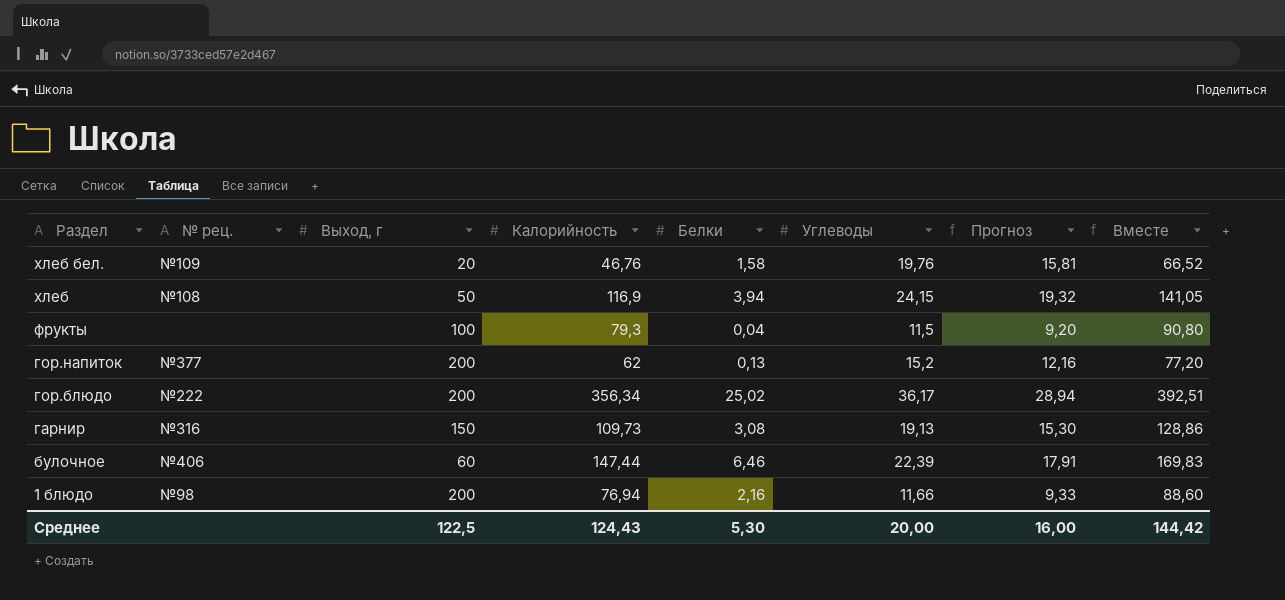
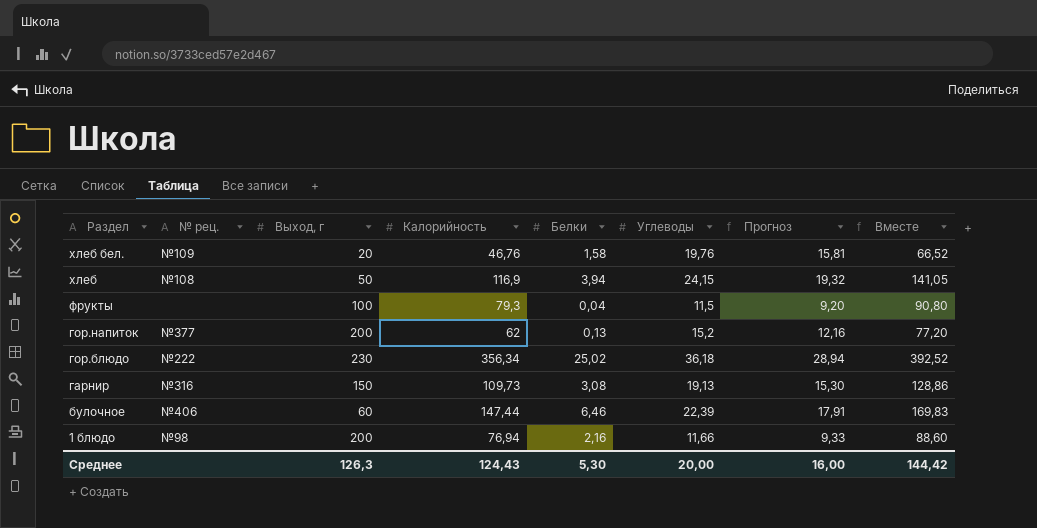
гор.блюдо | Выход, г: 200 -> 230
гор.блюдо | Углеводы: 36,17 -> 36,18
гор.блюдо | Вместе: 392,51 -> 392,52
Среднее | Выход, г: 122,5 -> 126,3

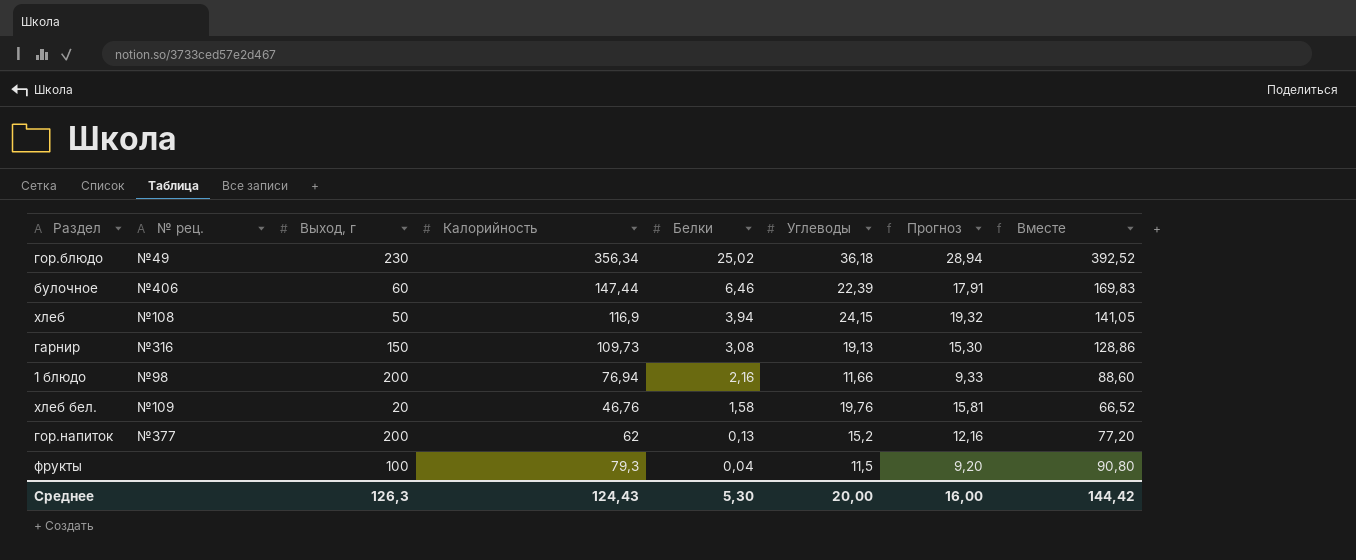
row order: Раздел descending -> Белки descending
гор.блюдо | № рец.: №222 -> №49

